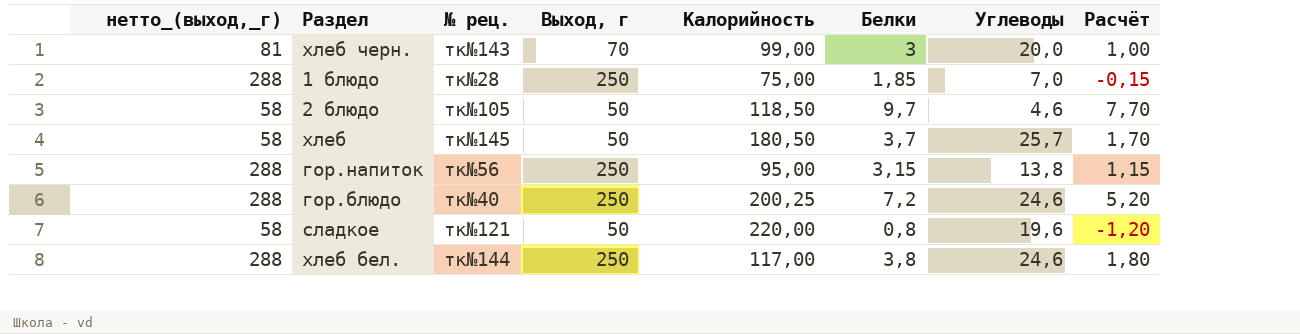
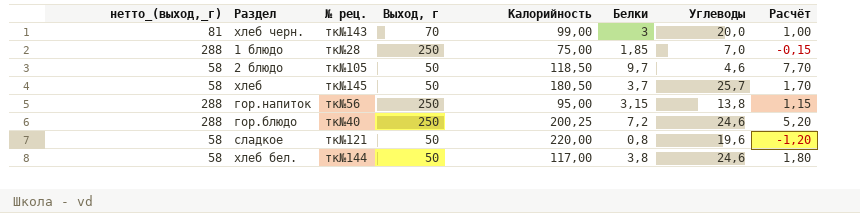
хлеб бел. | нетто_(выход,_г): 288 -> 58
хлеб бел. | Выход, г: 250 -> 50

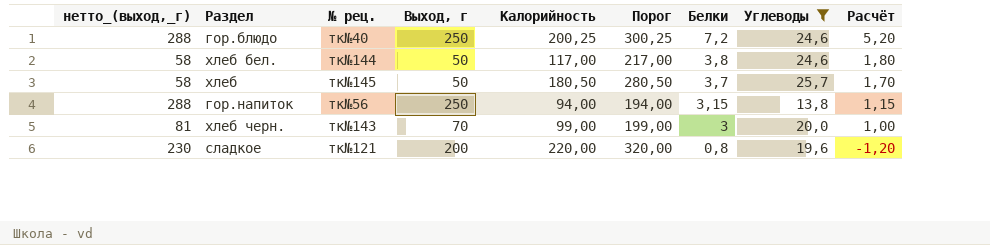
filter: none -> Углеводы >= 13,8
row order: none -> Белки descending
column Порог | formula: none -> [Калорийность] + 100
гор.напиток | Калорийность: 95,00 -> 94,00
сладкое | нетто_(выход,_г): 58 -> 230
сладкое | Выход, г: 50 -> 200

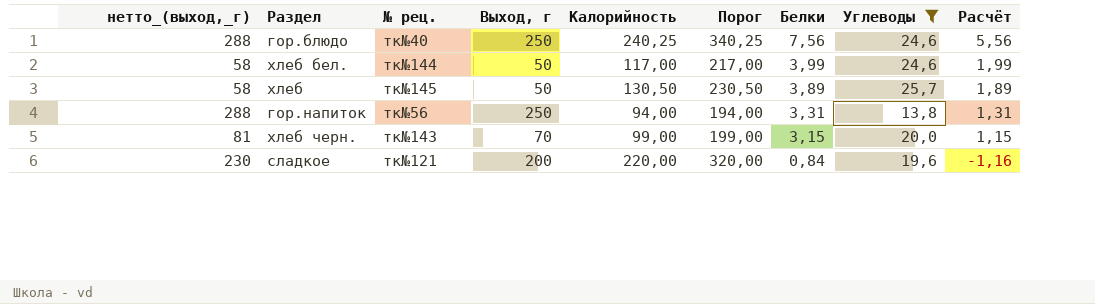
гор.блюдо | Калорийность: 200,25 -> 240,25
гор.блюдо | Порог: 300,25 -> 340,25
гор.блюдо | Белки: 7,2 -> 7,56
гор.блюдо | Расчёт: 5,20 -> 5,56
хлеб бел. | Белки: 3,8 -> 3,99
хлеб бел. | Расчёт: 1,80 -> 1,99
хлеб | Калорийность: 180,50 -> 130,50
хлеб | Порог: 280,50 -> 230,50
хлеб | Белки: 3,7 -> 3,89
хлеб | Расчёт: 1,70 -> 1,89
гор.напиток | Белки: 3,15 -> 3,31
гор.напиток | Расчёт: 1,15 -> 1,31
хлеб черн. | Белки: 3 -> 3,15
хлеб черн. | Расчёт: 1,00 -> 1,15
сладкое | Белки: 0,8 -> 0,84
сладкое | Расчёт: -1,20 -> -1,16

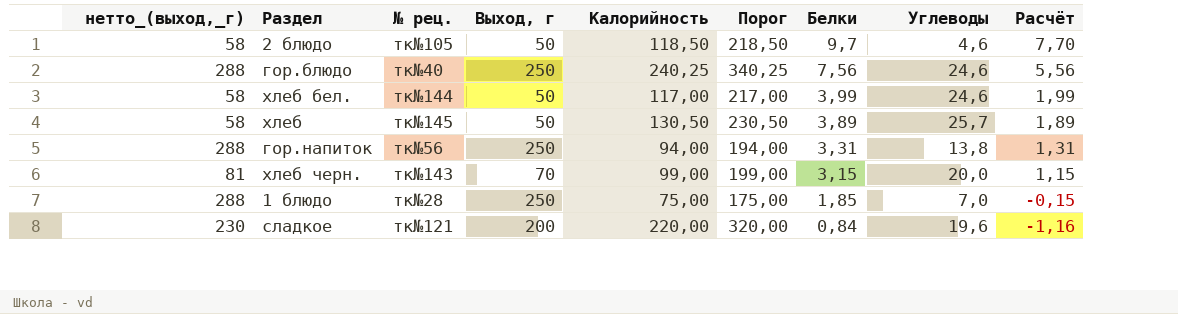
filter: Углеводы >= 13,8 -> none

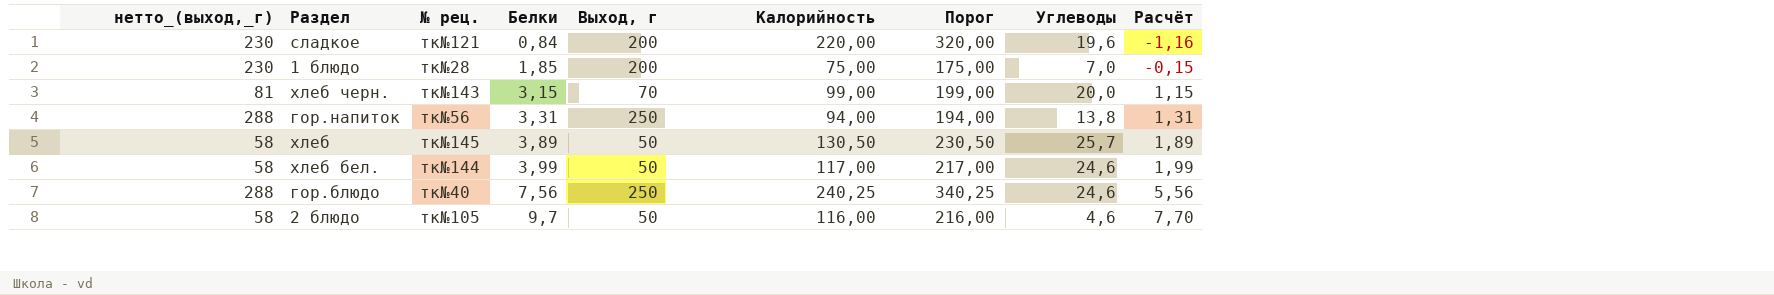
row order: Белки descending -> Белки ascending
column Белки | position: 7 -> 4
1 блюдо | нетто_(выход,_г): 288 -> 230
1 блюдо | Выход, г: 250 -> 200
2 блюдо | Калорийность: 118,50 -> 116,00
2 блюдо | Порог: 218,50 -> 216,00

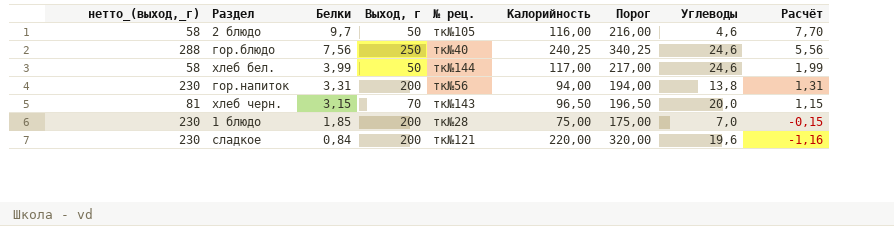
row order: Белки ascending -> Белки descending
column № рец. | position: 3 -> 5
row хлеб: 58 | тк№145 | 3,89 | 50 | 130,50 | 230,50 | 25,7 | 1,89 -> none
гор.напиток | нетто_(выход,_г): 288 -> 230
гор.напиток | Выход, г: 250 -> 200
хлеб черн. | Калорийность: 99,00 -> 96,50
хлеб черн. | Порог: 199,00 -> 196,50

